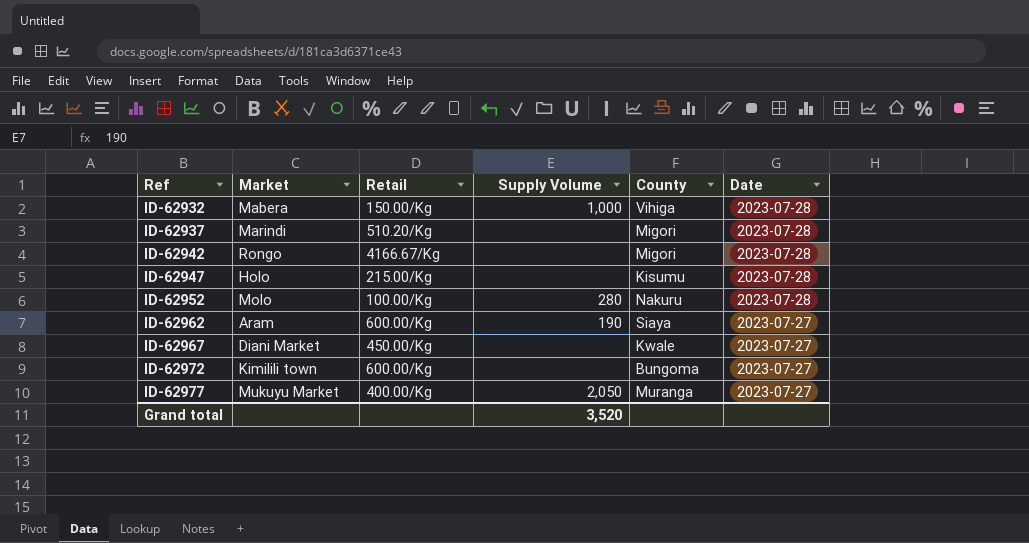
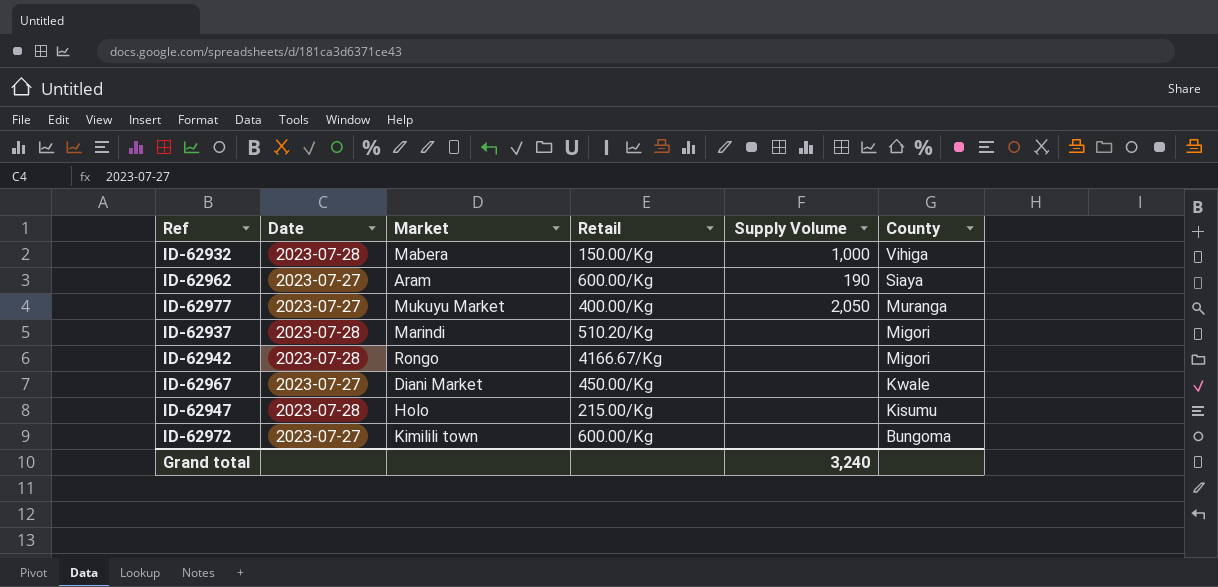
row order: Ref ascending -> County descending
column Date | position: 6 -> 2
row ID-62952: Molo | 100.00/Kg | 280 | Nakuru | 2023-07-28 -> none
Grand total | Supply Volume: 3,520 -> 3,240

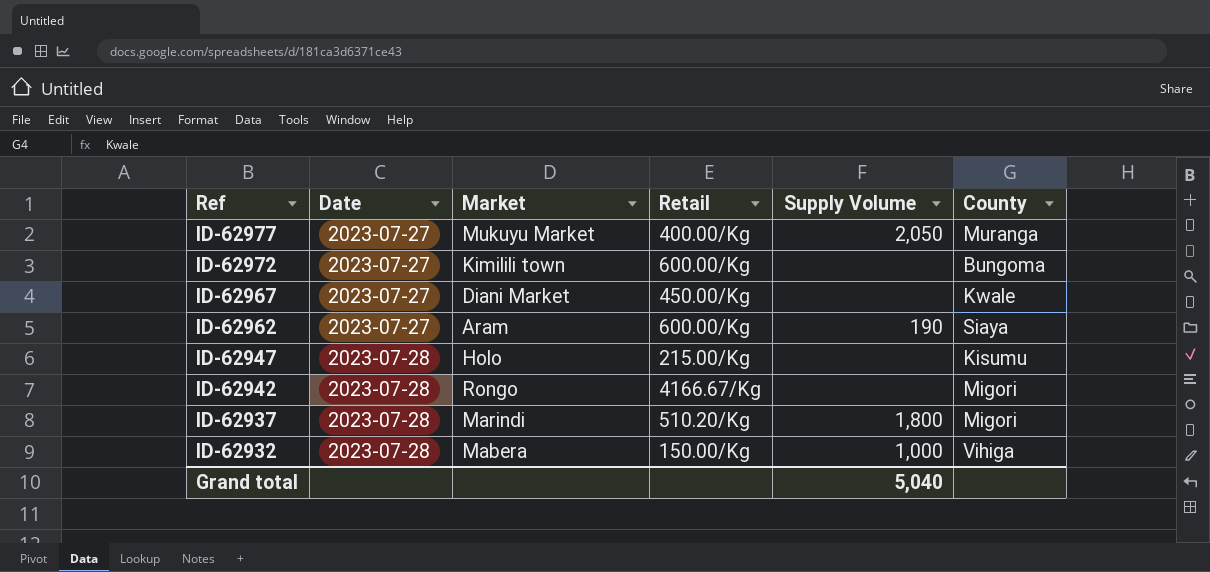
row order: County descending -> Ref descending
ID-62937 | Supply Volume: none -> 1,800
Grand total | Supply Volume: 3,240 -> 5,040

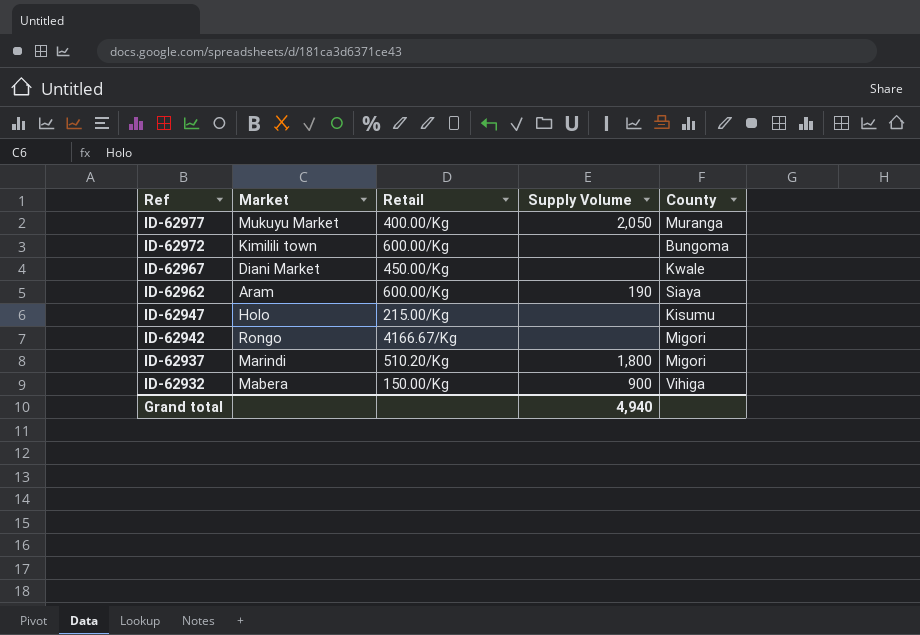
column Date | position: 2 -> none
ID-62932 | Supply Volume: 1,000 -> 900
Grand total | Supply Volume: 5,040 -> 4,940

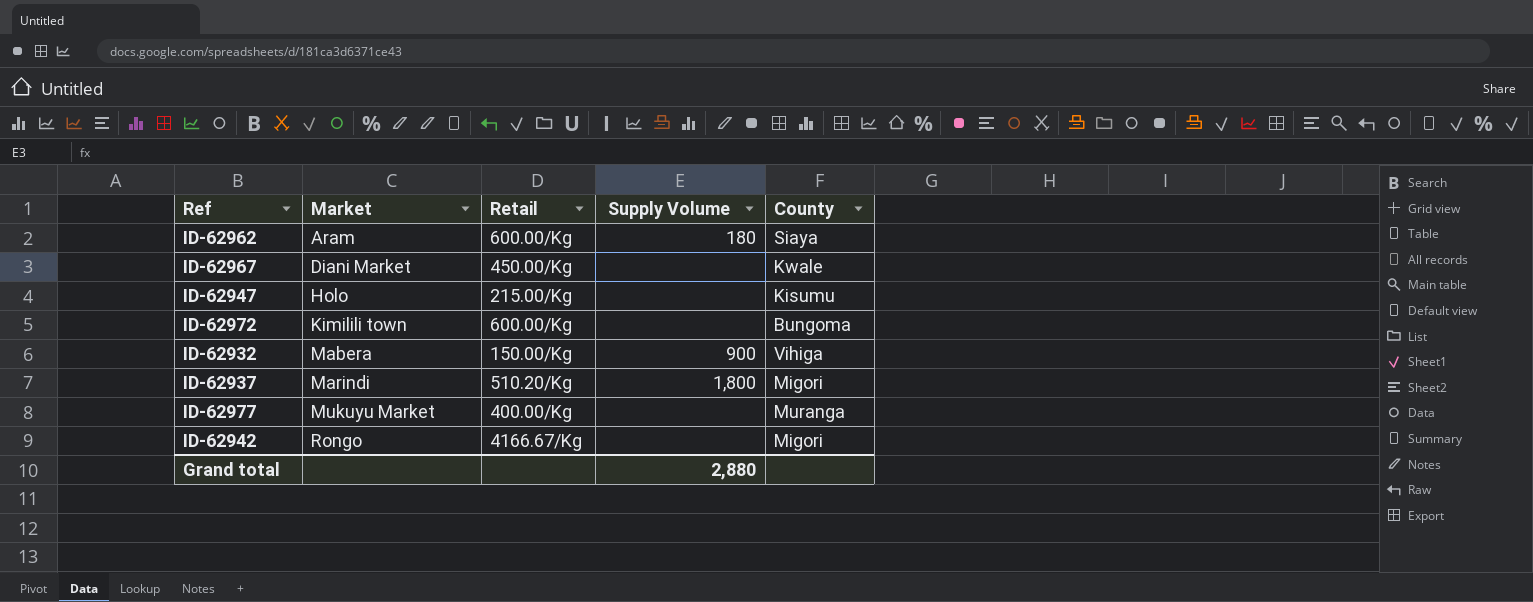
row order: Ref descending -> Market ascending
ID-62962 | Supply Volume: 190 -> 180
ID-62977 | Supply Volume: 2,050 -> none
Grand total | Supply Volume: 4,940 -> 2,880

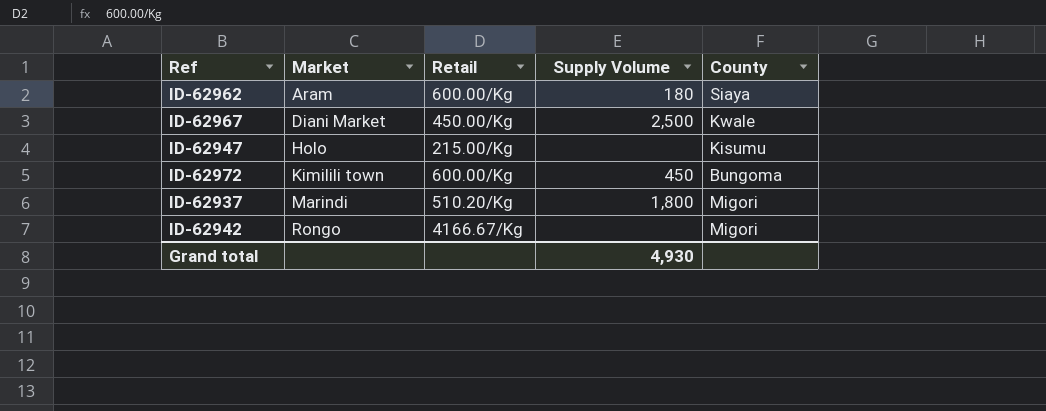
row ID-62932: Mabera | 150.00/Kg | 900 | Vihiga -> none
row ID-62977: Mukuyu Market | 400.00/Kg | none | Muranga -> none
ID-62967 | Supply Volume: none -> 2,500
ID-62972 | Supply Volume: none -> 450
Grand total | Supply Volume: 2,880 -> 4,930

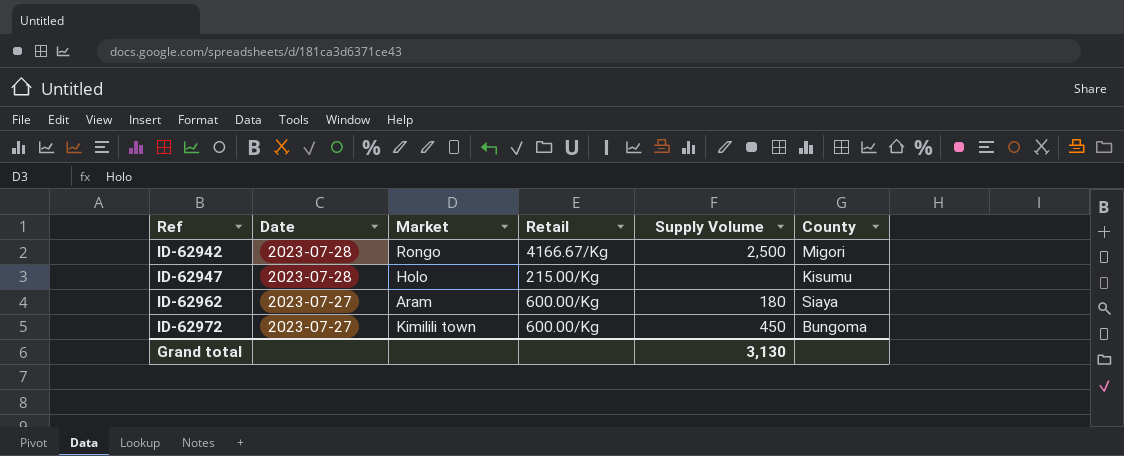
row order: Market ascending -> Ref ascending
column Date | position: none -> 2
row ID-62967: Diani Market | 450.00/Kg | 2,500 | Kwale -> none
row ID-62937: Marindi | 510.20/Kg | 1,800 | Migori -> none
ID-62942 | Supply Volume: none -> 2,500
Grand total | Supply Volume: 4,930 -> 3,130

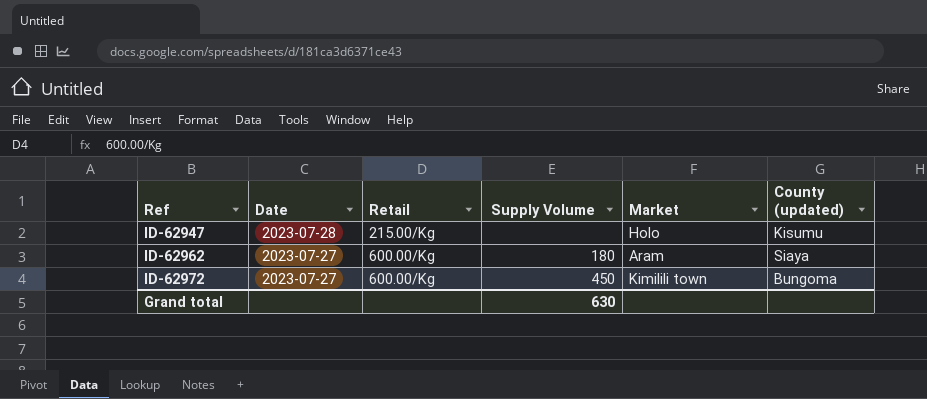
column Market | position: 3 -> 5
column name: County -> County (updated)
row ID-62942: 2023-07-28 | Rongo | 4166.67/Kg | 2,500 | Migori -> none
Grand total | Supply Volume: 3,130 -> 630

